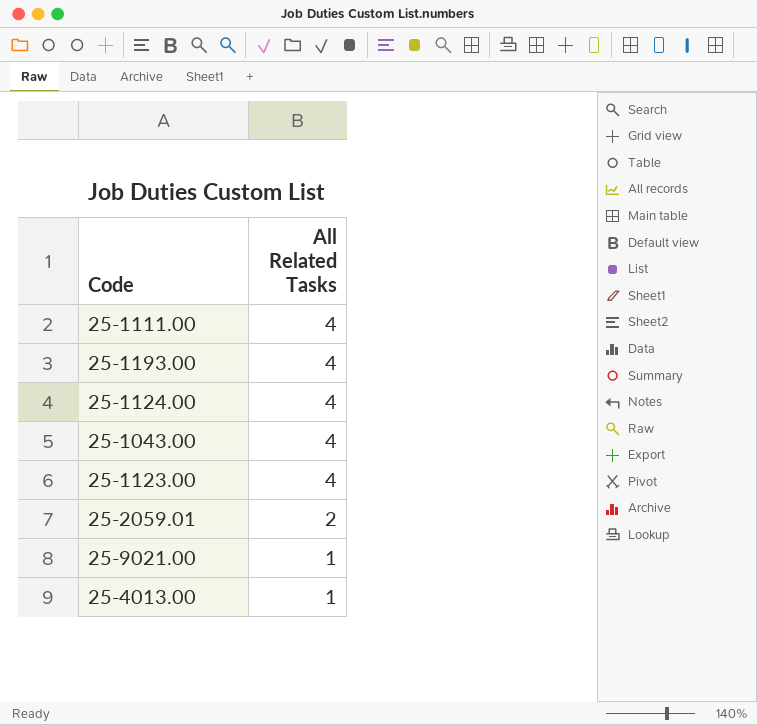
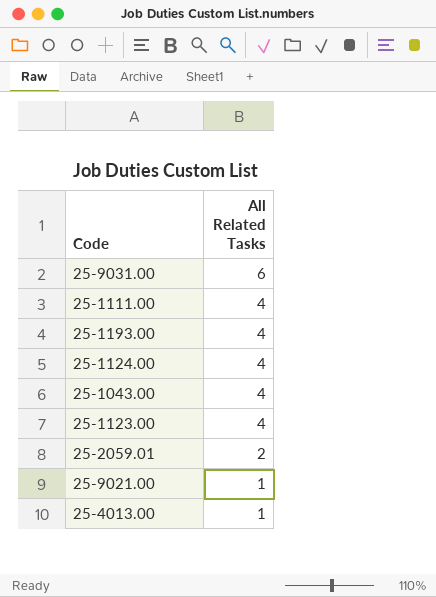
row 25-9031.00: none -> 6

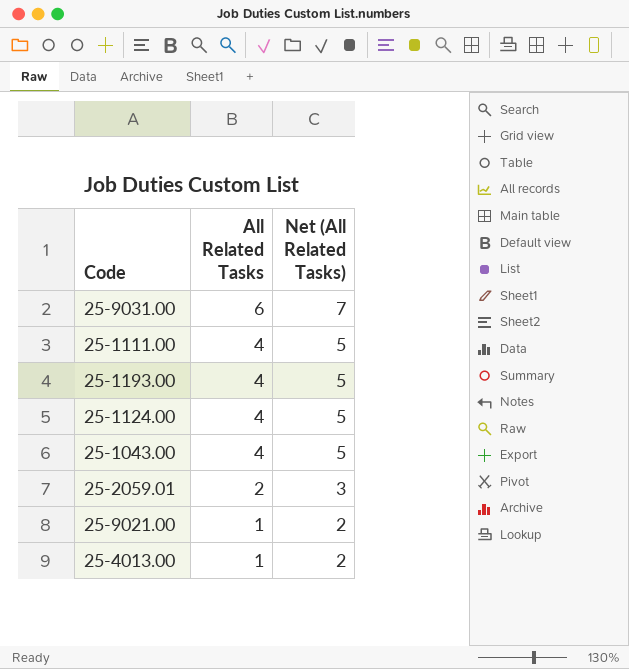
column Net (All Related Tasks) | formula: none -> [All Related Tasks] + 1
row 25-1123.00: 4 -> none

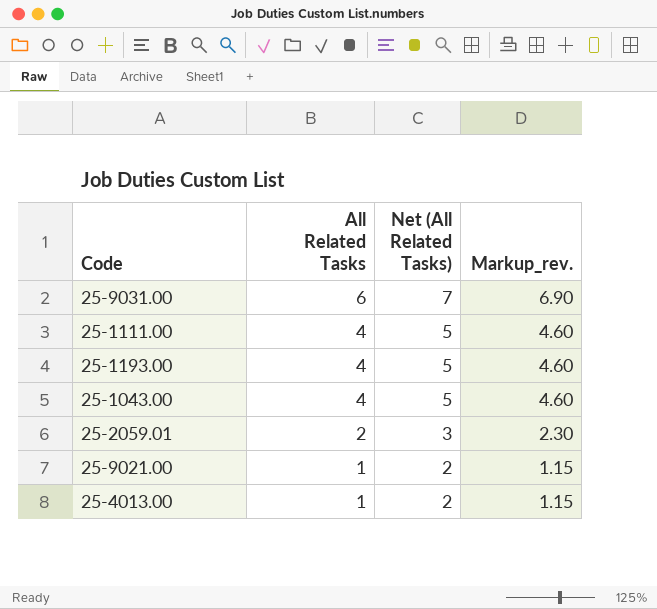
column Markup_rev. | formula: none -> [All Related Tasks] * 1.15
row 25-1124.00: 4 | 5 -> none

